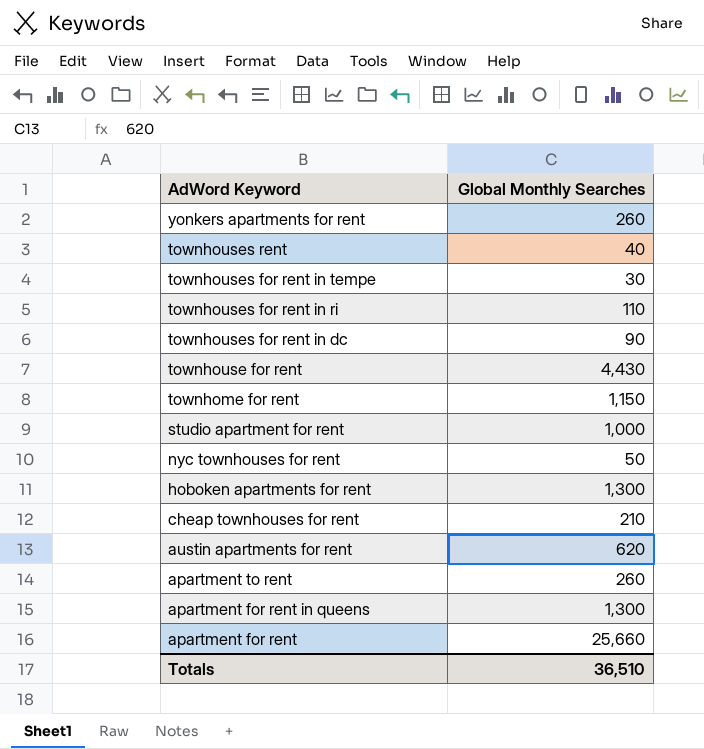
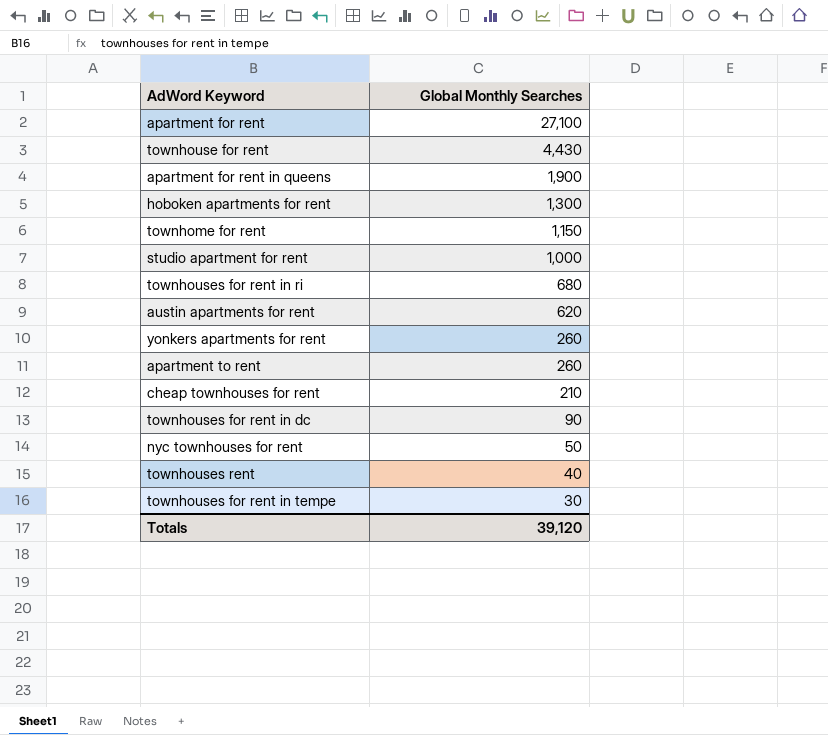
row order: AdWord Keyword descending -> Global Monthly Searches descending
apartment for rent | Global Monthly Searches: 25,660 -> 27,100
apartment for rent in queens | Global Monthly Searches: 1,300 -> 1,900
townhouses for rent in ri | Global Monthly Searches: 110 -> 680
Totals | Global Monthly Searches: 36,510 -> 39,120

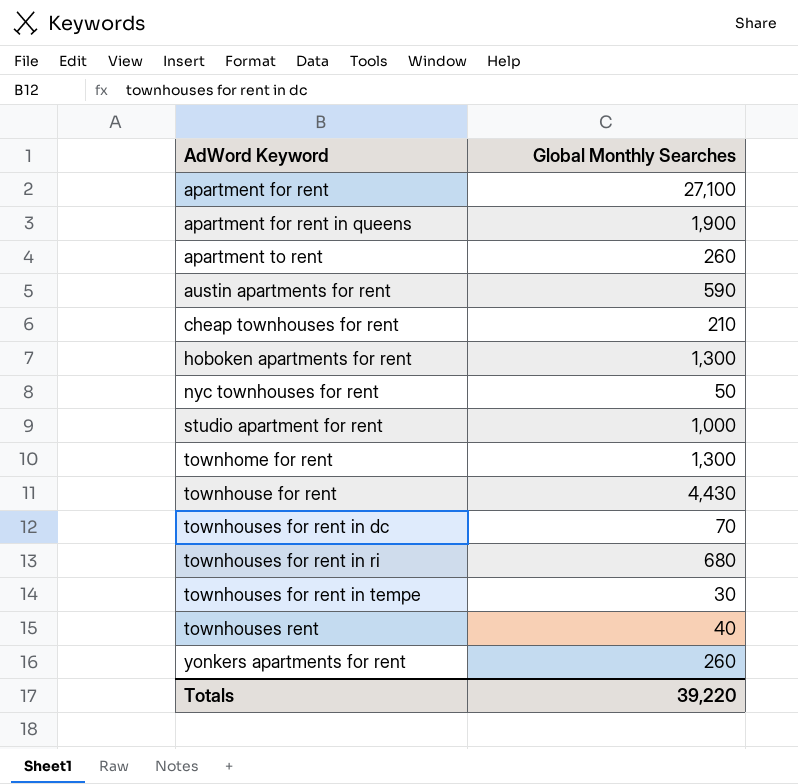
row order: Global Monthly Searches descending -> AdWord Keyword ascending
austin apartments for rent | Global Monthly Searches: 620 -> 590
townhome for rent | Global Monthly Searches: 1,150 -> 1,300
townhouses for rent in dc | Global Monthly Searches: 90 -> 70
Totals | Global Monthly Searches: 39,120 -> 39,220

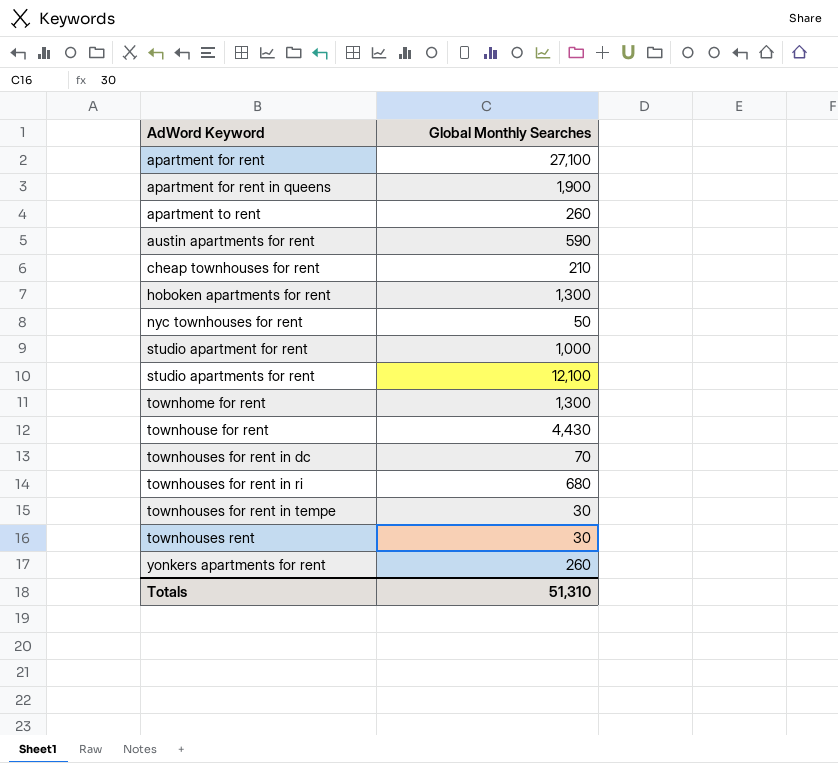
row studio apartments for rent: none -> 12,100
townhouses rent | Global Monthly Searches: 40 -> 30
Totals | Global Monthly Searches: 39,220 -> 51,310

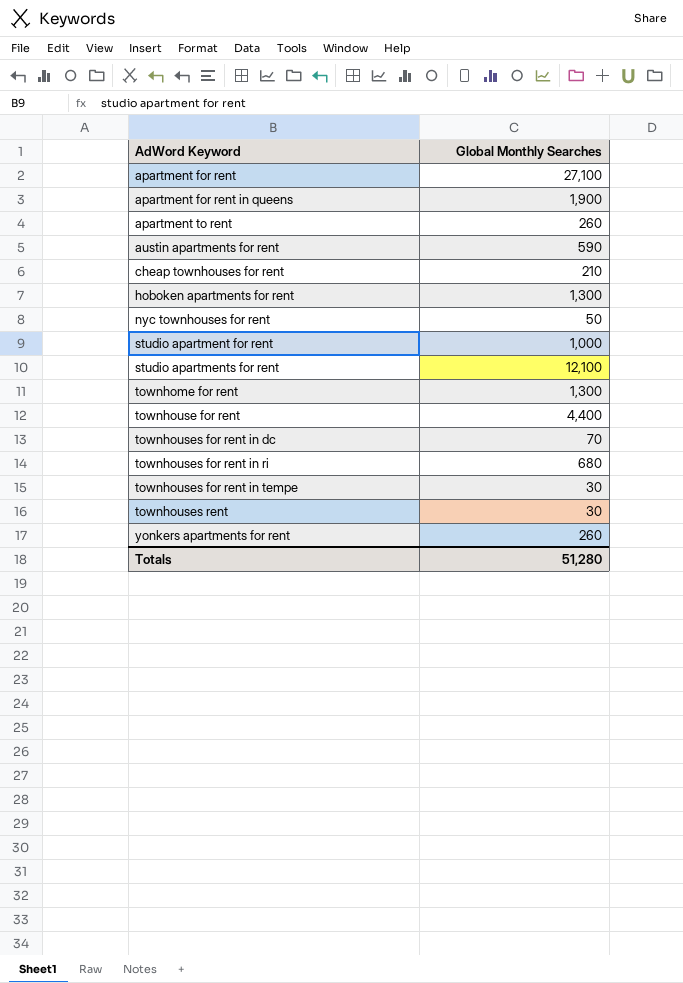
townhouse for rent | Global Monthly Searches: 4,430 -> 4,400
Totals | Global Monthly Searches: 51,310 -> 51,280

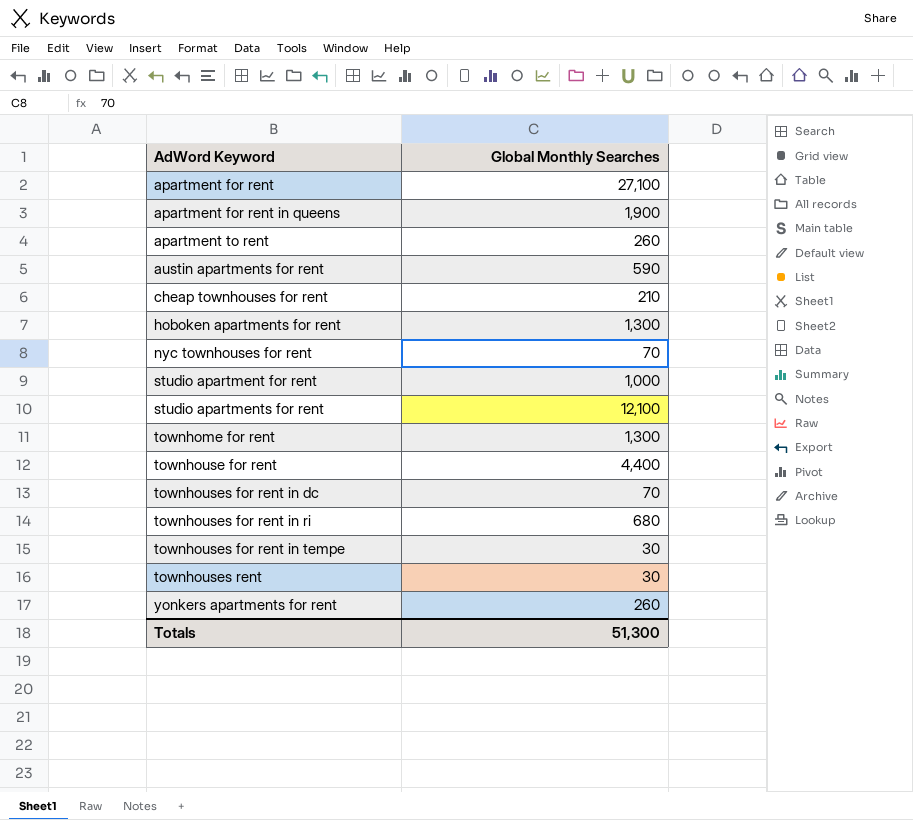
nyc townhouses for rent | Global Monthly Searches: 50 -> 70
Totals | Global Monthly Searches: 51,280 -> 51,300

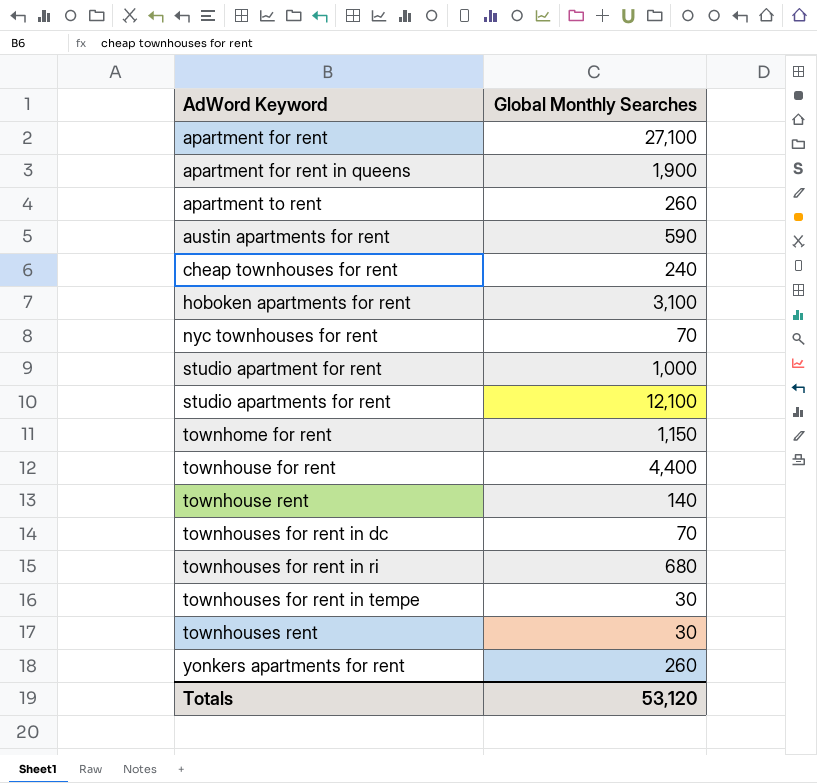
cheap townhouses for rent | Global Monthly Searches: 210 -> 240
hoboken apartments for rent | Global Monthly Searches: 1,300 -> 3,100
townhome for rent | Global Monthly Searches: 1,300 -> 1,150
row townhouse rent: none -> 140
Totals | Global Monthly Searches: 51,300 -> 53,120

